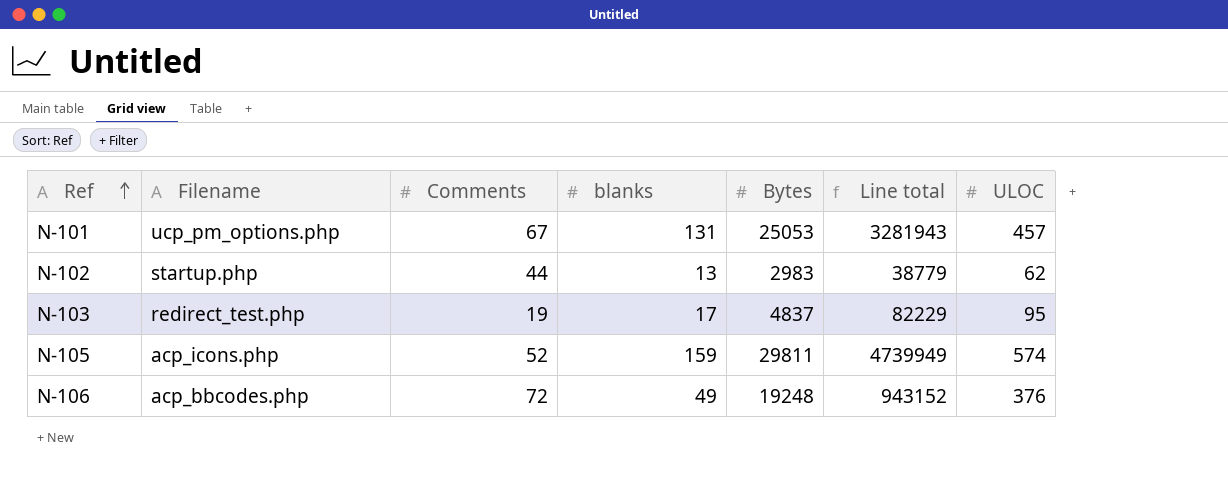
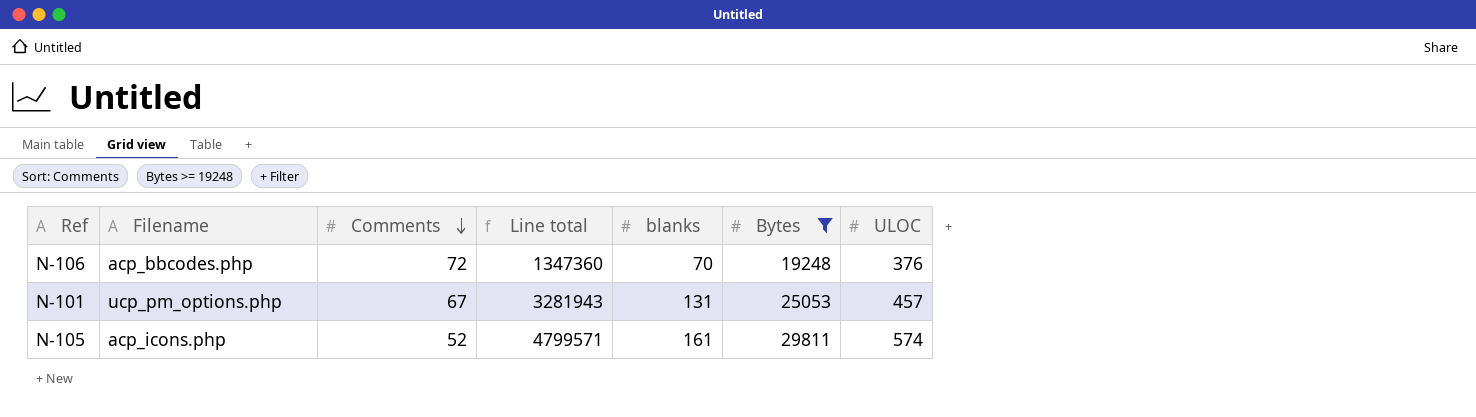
filter: none -> Bytes >= 19248
row order: Ref ascending -> Comments descending
column Line total | position: 6 -> 4
N-106 | Line total: 943152 -> 1347360
N-106 | blanks: 49 -> 70
N-105 | Line total: 4739949 -> 4799571
N-105 | blanks: 159 -> 161

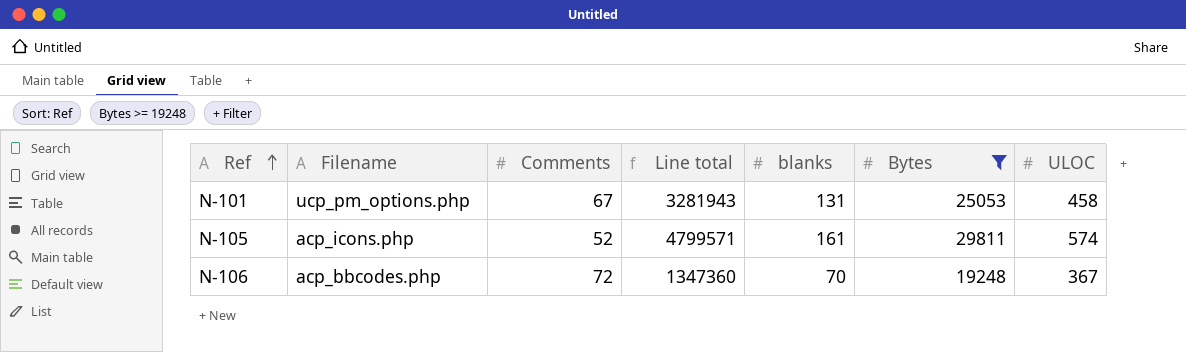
row order: Comments descending -> Ref ascending
N-101 | ULOC: 457 -> 458
N-106 | ULOC: 376 -> 367

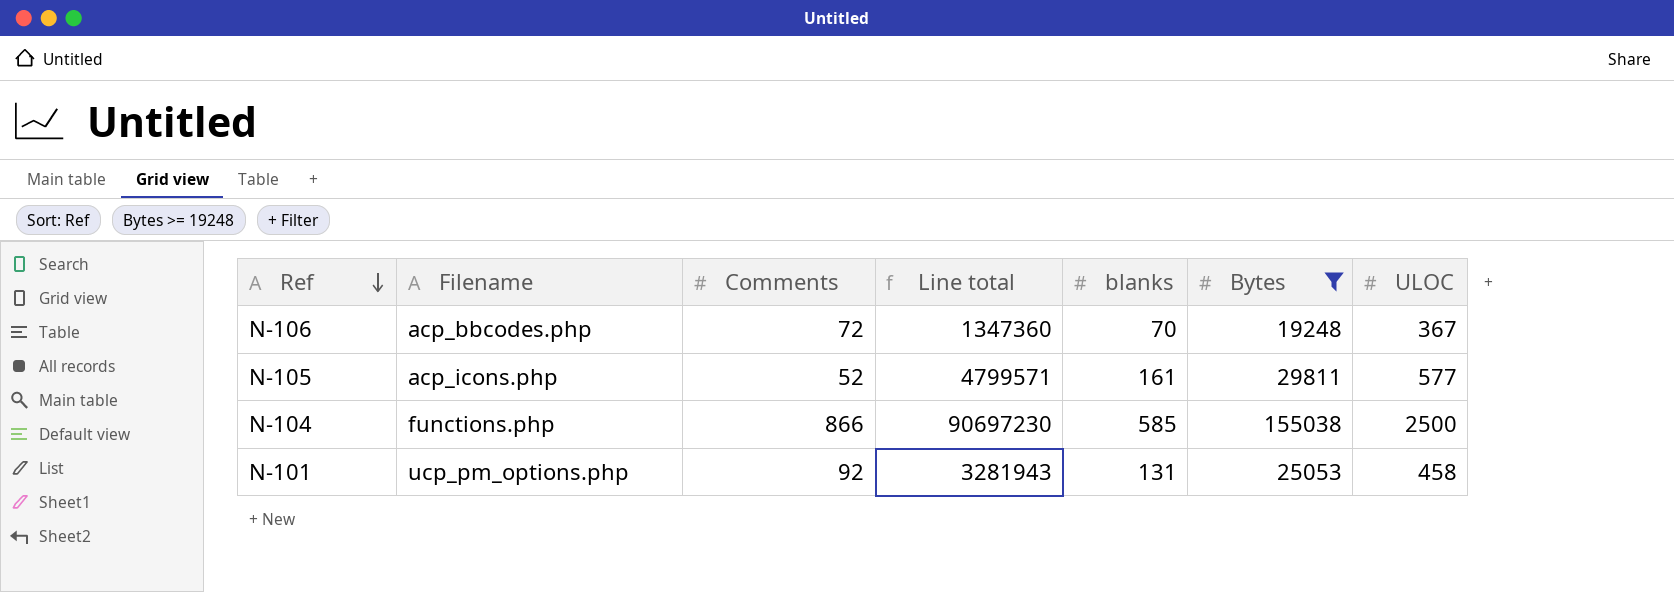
row order: Ref ascending -> Ref descending
N-105 | ULOC: 574 -> 577
row N-104: none -> functions.php | 866 | 90697230 | 585 | 155038 | 2500
N-101 | Comments: 67 -> 92

